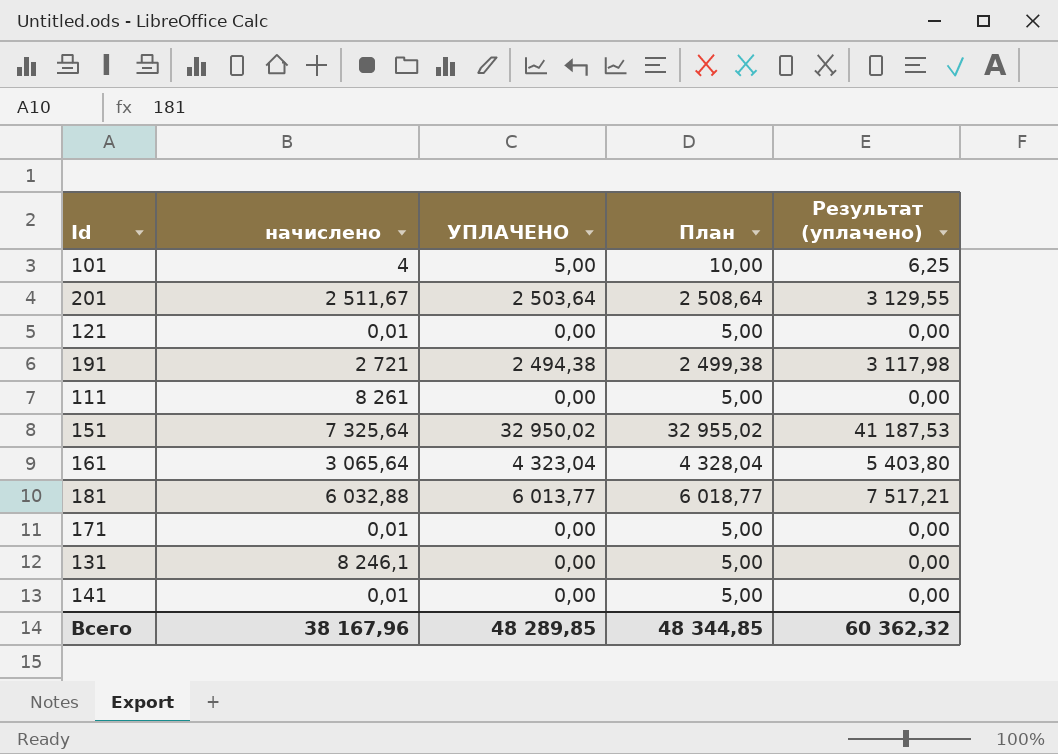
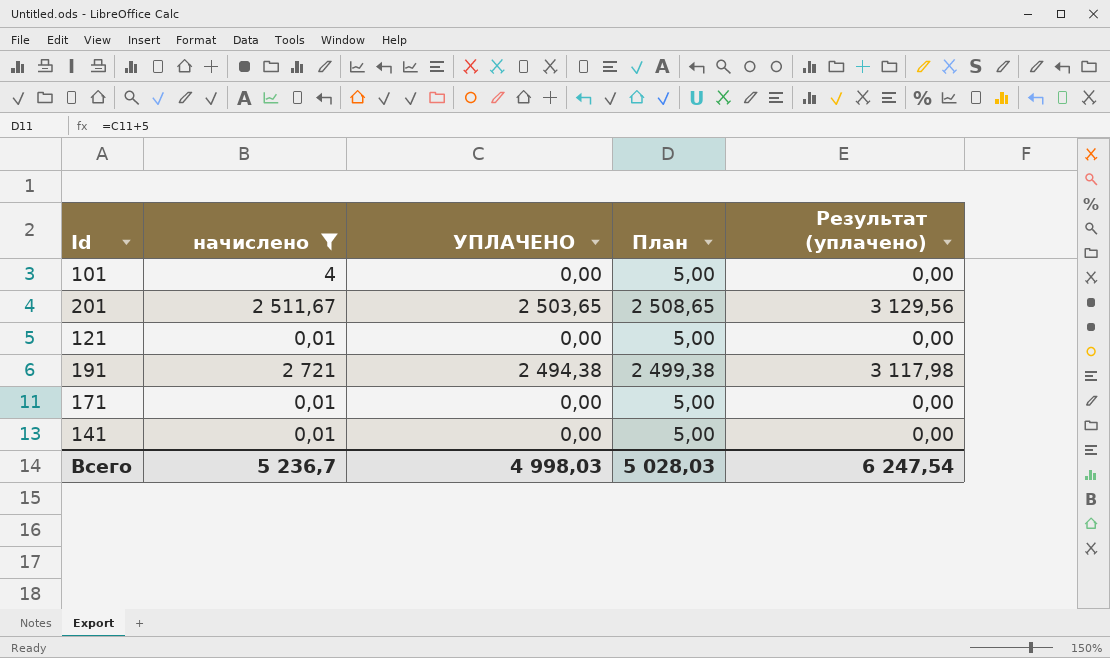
filter: none -> начислено <= 2 721
101 | УПЛАЧЕНО: 5,00 -> 0,00
101 | План: 10,00 -> 5,00
101 | Результат (уплачено): 6,25 -> 0,00
201 | УПЛАЧЕНО: 2 503,64 -> 2 503,65
201 | План: 2 508,64 -> 2 508,65
201 | Результат (уплачено): 3 129,55 -> 3 129,56
Всего | начислено: 38 167,96 -> 5 236,7
Всего | УПЛАЧЕНО: 48 289,85 -> 4 998,03
Всего | План: 48 344,85 -> 5 028,03
Всего | Результат (уплачено): 60 362,32 -> 6 247,54

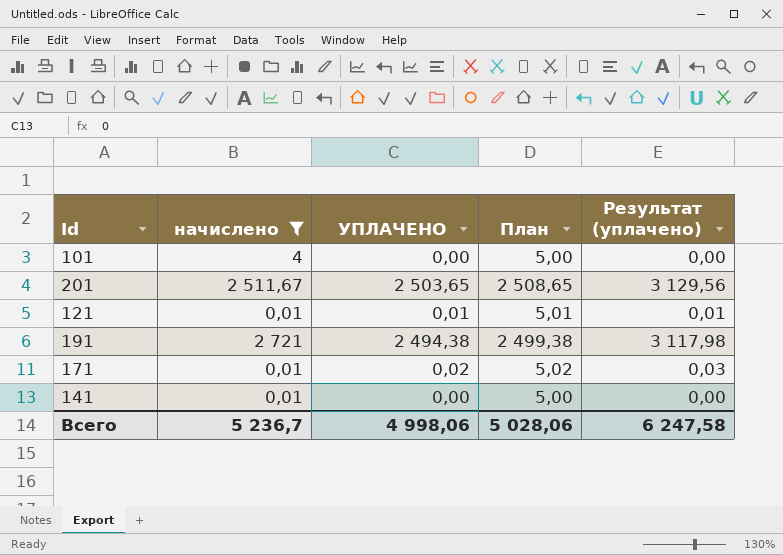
121 | УПЛАЧЕНО: 0,00 -> 0,01
121 | План: 5,00 -> 5,01
121 | Результат (уплачено): 0,00 -> 0,01
171 | УПЛАЧЕНО: 0,00 -> 0,02
171 | План: 5,00 -> 5,02
171 | Результат (уплачено): 0,00 -> 0,03
Всего | УПЛАЧЕНО: 4 998,03 -> 4 998,06
Всего | План: 5 028,03 -> 5 028,06
Всего | Результат (уплачено): 6 247,54 -> 6 247,58

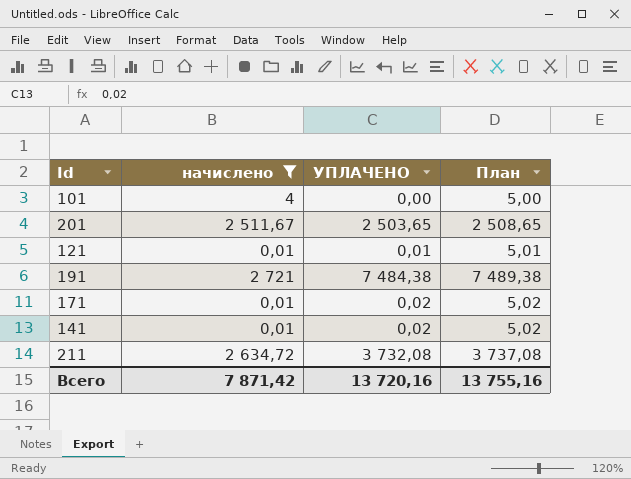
column Результат (уплачено) | formula: [УПЛАЧЕНО] * 1,25 -> none
191 | УПЛАЧЕНО: 2 494,38 -> 7 484,38
191 | План: 2 499,38 -> 7 489,38
141 | УПЛАЧЕНО: 0,00 -> 0,02
141 | План: 5,00 -> 5,02
row 211: none -> 2 634,72 | 3 732,08 | 3 737,08
Всего | начислено: 5 236,7 -> 7 871,42
Всего | УПЛАЧЕНО: 4 998,06 -> 13 720,16
Всего | План: 5 028,06 -> 13 755,16

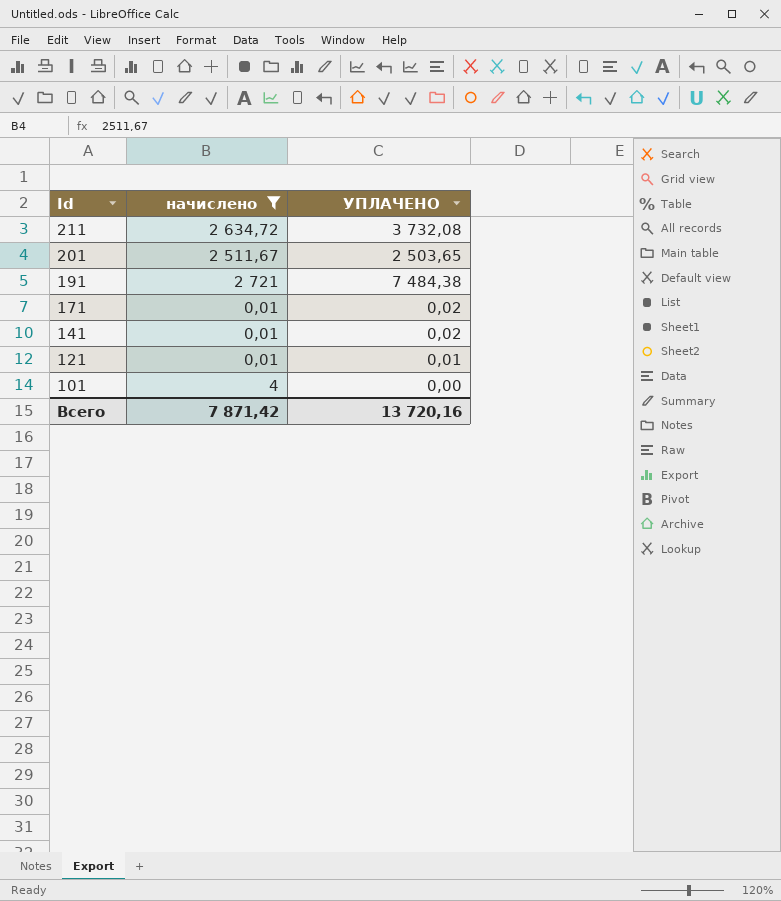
row order: none -> Id descending
column План | formula: [УПЛАЧЕНО] + 5 -> none

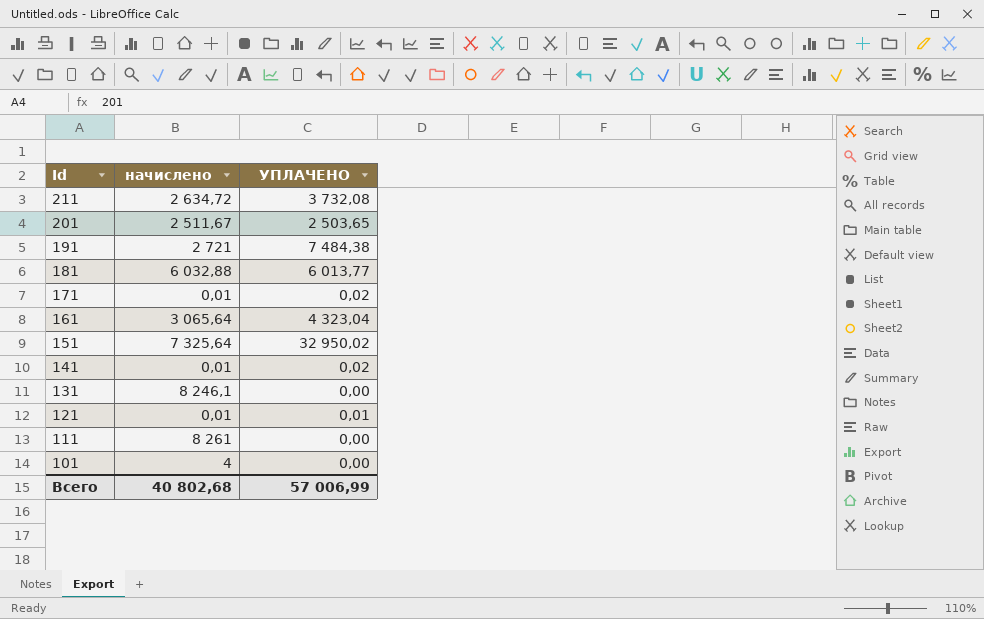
filter: начислено <= 2 721 -> none
Всего | начислено: 7 871,42 -> 40 802,68
Всего | УПЛАЧЕНО: 13 720,16 -> 57 006,99

